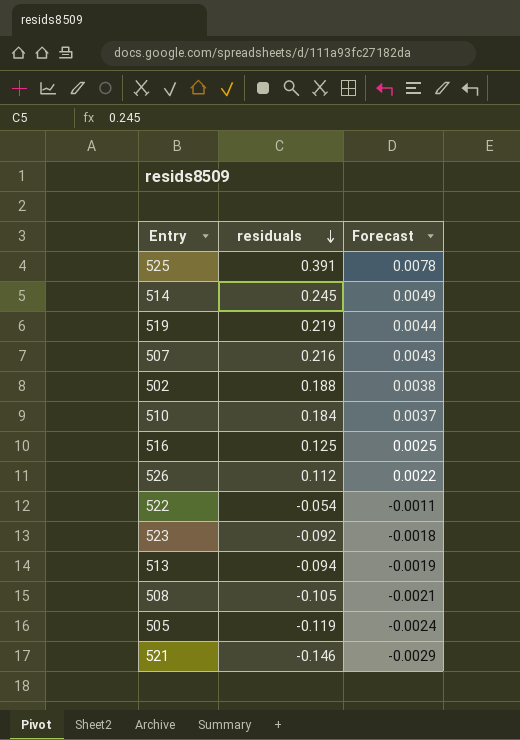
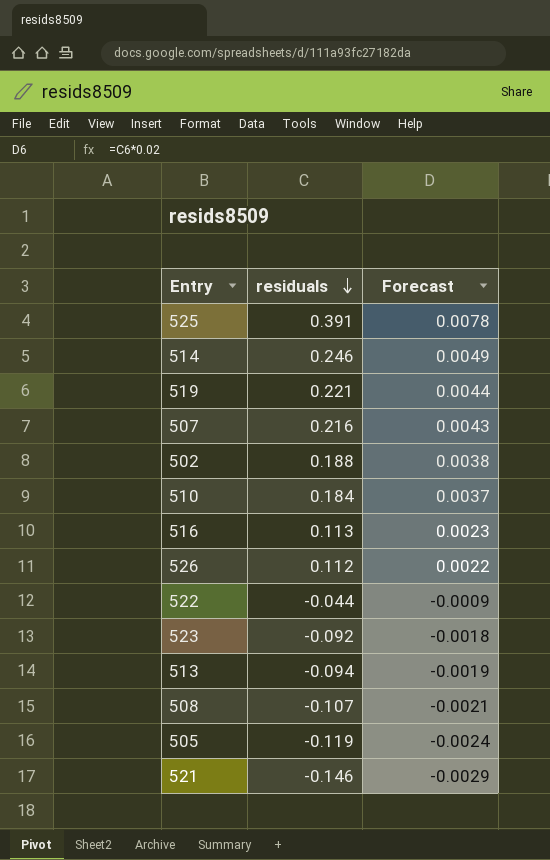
514 | residuals: 0.245 -> 0.246
519 | residuals: 0.219 -> 0.221
516 | residuals: 0.125 -> 0.113
516 | Forecast: 0.0025 -> 0.0023
522 | residuals: -0.054 -> -0.044
522 | Forecast: -0.0011 -> -0.0009
508 | residuals: -0.105 -> -0.107

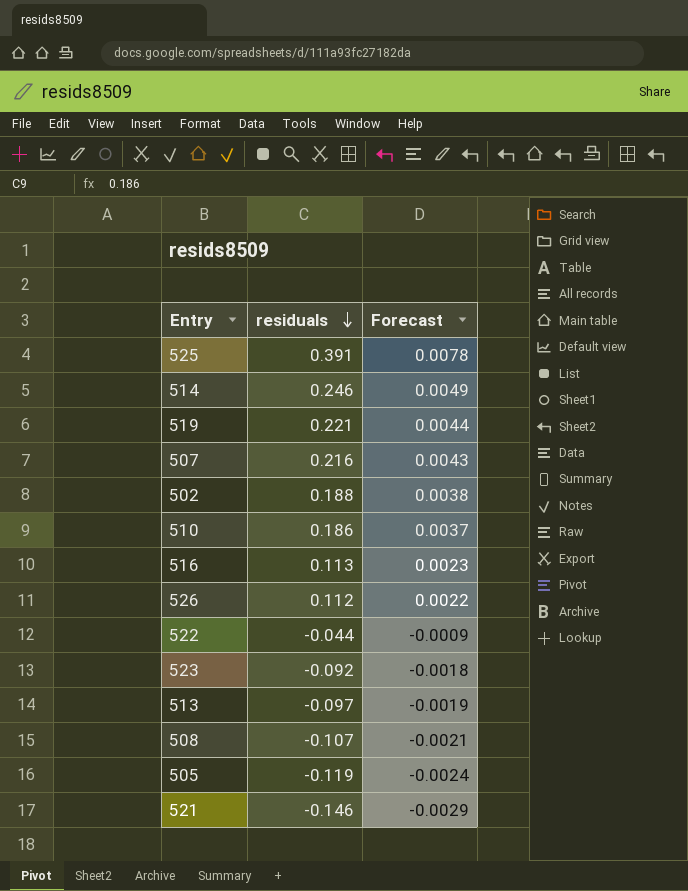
510 | residuals: 0.184 -> 0.186
513 | residuals: -0.094 -> -0.097

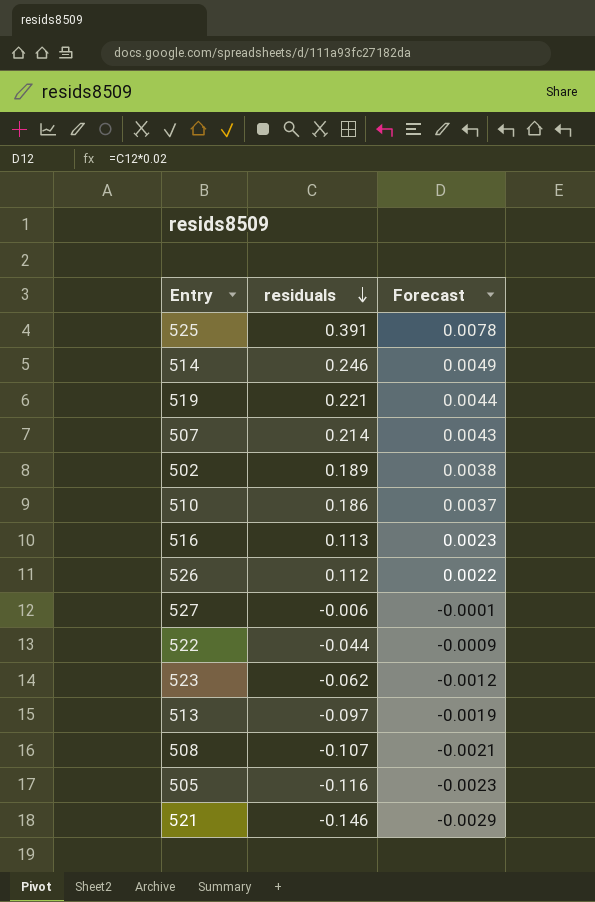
507 | residuals: 0.216 -> 0.214
502 | residuals: 0.188 -> 0.189
row 527: none -> -0.006 | -0.0001
523 | residuals: -0.092 -> -0.062
523 | Forecast: -0.0018 -> -0.0012
505 | residuals: -0.119 -> -0.116
505 | Forecast: -0.0024 -> -0.0023

